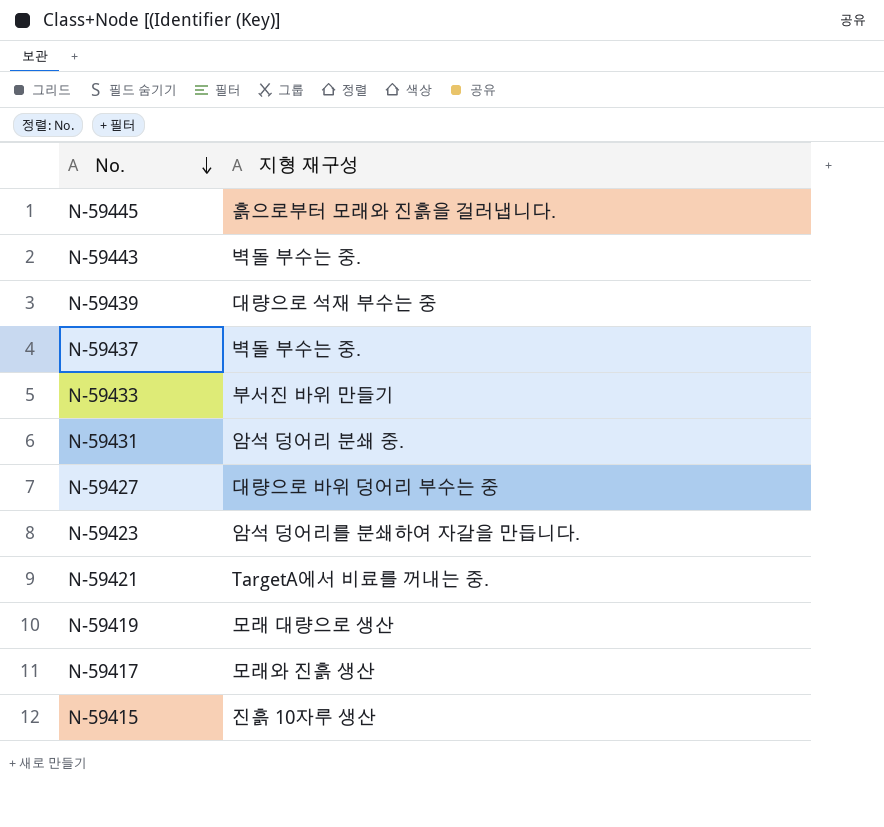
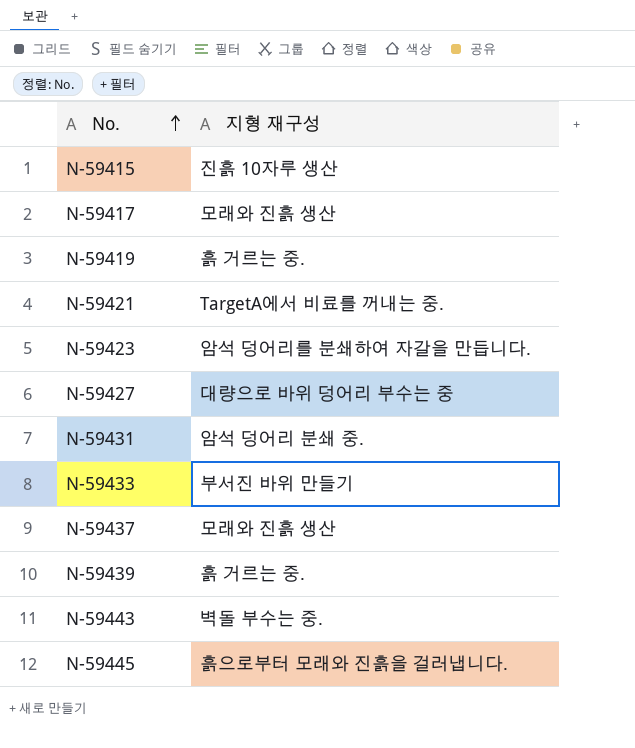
row order: No. descending -> No. ascending
N-59419 | 지형 재구성: 모래 대량으로 생산 -> 흙 거르는 중.
N-59437 | 지형 재구성: 벽돌 부수는 중. -> 모래와 진흙 생산
N-59439 | 지형 재구성: 대량으로 석재 부수는 중 -> 흙 거르는 중.

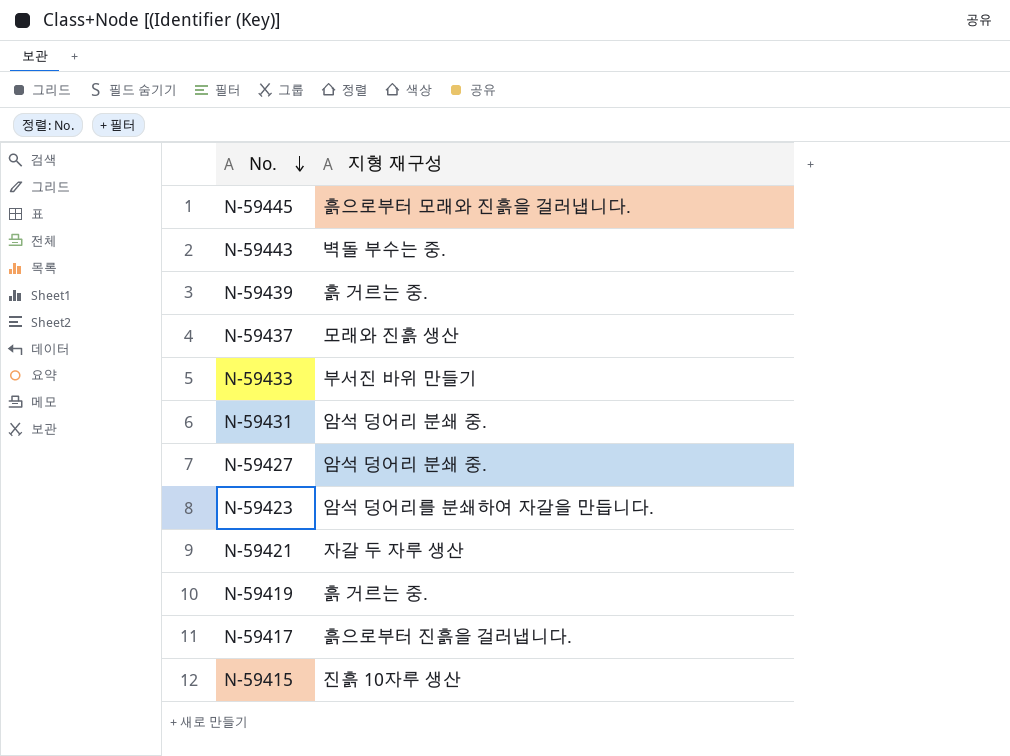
row order: No. ascending -> No. descending
N-59427 | 지형 재구성: 대량으로 바위 덩어리 부수는 중 -> 암석 덩어리 분쇄 중.
N-59421 | 지형 재구성: TargetA에서 비료를 꺼내는 중. -> 자갈 두 자루 생산
N-59417 | 지형 재구성: 모래와 진흙 생산 -> 흙으로부터 진흙을 걸러냅니다.

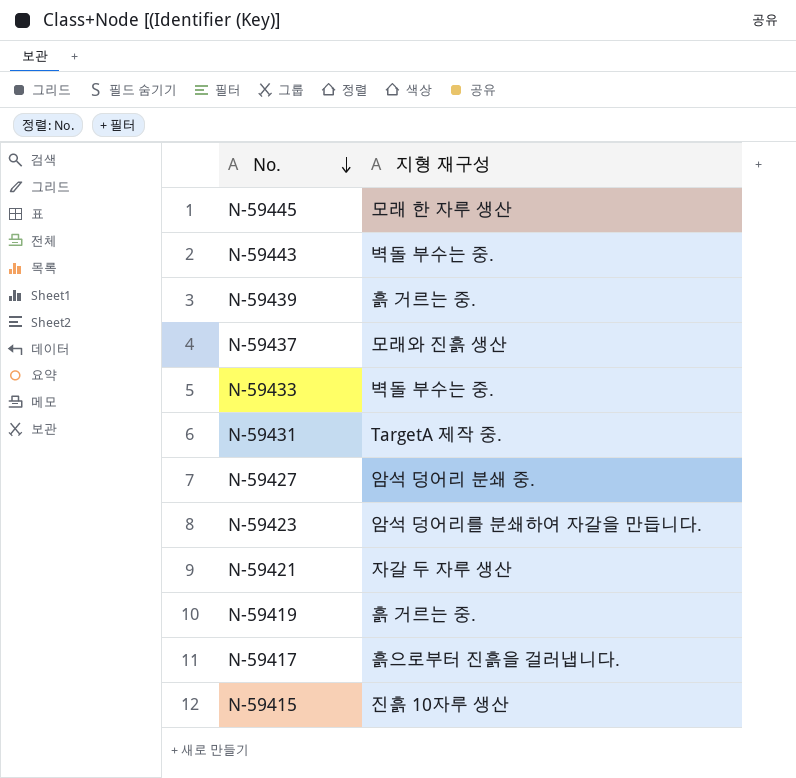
N-59445 | 지형 재구성: 흙으로부터 모래와 진흙을 걸러냅니다. -> 모래 한 자루 생산
N-59433 | 지형 재구성: 부서진 바위 만들기 -> 벽돌 부수는 중.
N-59431 | 지형 재구성: 암석 덩어리 분쇄 중. -> TargetA 제작 중.

